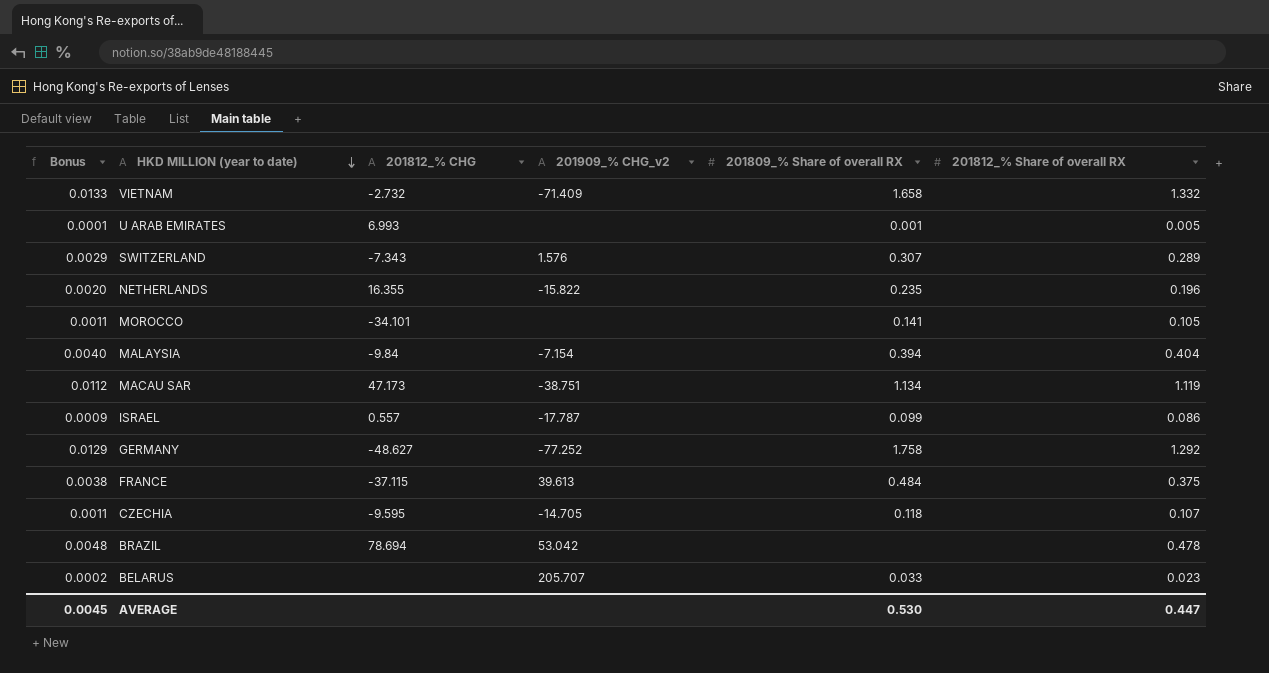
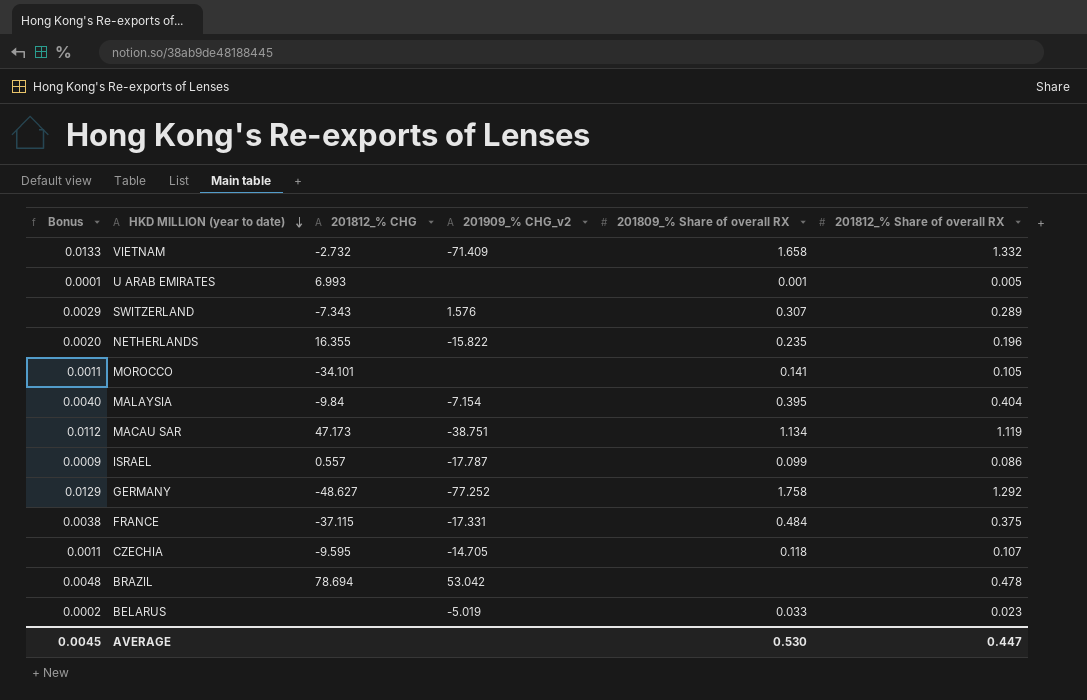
MALAYSIA | 201809_% Share of overall RX: 0.394 -> 0.395
FRANCE | 201909_% CHG_v2: 39.613 -> -17.331
BELARUS | 201909_% CHG_v2: 205.707 -> -5.019

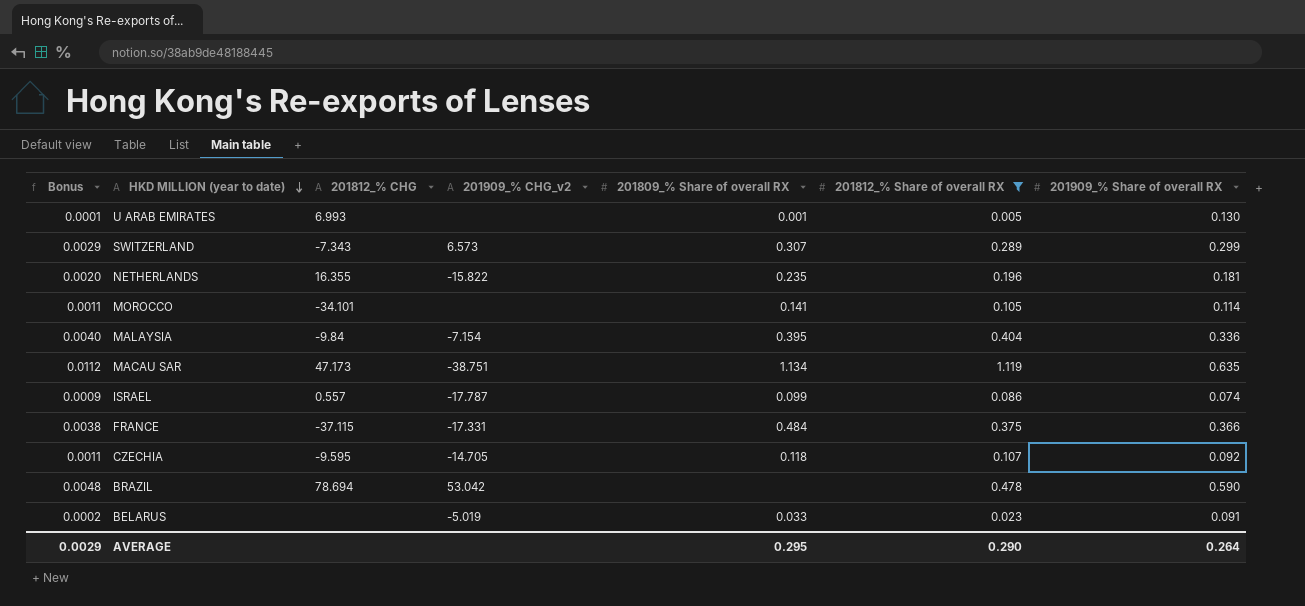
filter: none -> 201812_% Share of overall RX <= 1.119
column 201909_% Share of overall RX | position: none -> 7
SWITZERLAND | 201909_% CHG_v2: 1.576 -> 6.573
AVERAGE | Bonus: 0.0045 -> 0.0029
AVERAGE | 201809_% Share of overall RX: 0.530 -> 0.295
AVERAGE | 201812_% Share of overall RX: 0.447 -> 0.290

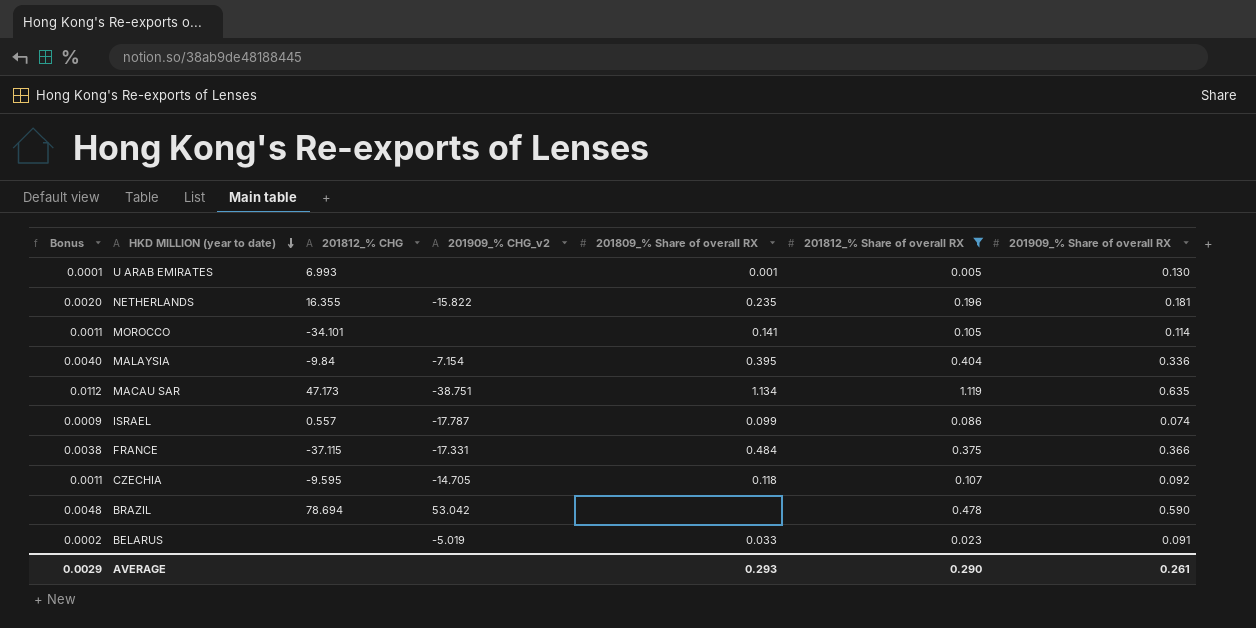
row SWITZERLAND: 0.0029 | -7.343 | 6.573 | 0.307 | 0.289 | 0.299 -> none
AVERAGE | 201809_% Share of overall RX: 0.295 -> 0.293
AVERAGE | 201909_% Share of overall RX: 0.264 -> 0.261

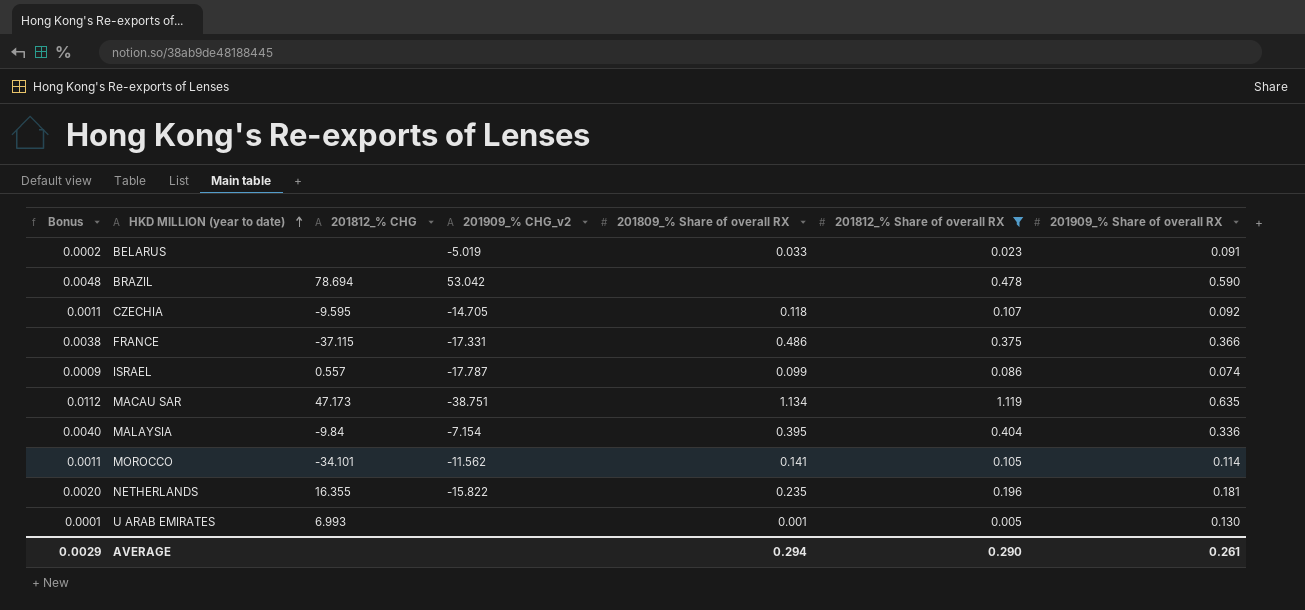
row order: HKD MILLION (year to date) descending -> HKD MILLION (year to date) ascending
FRANCE | 201809_% Share of overall RX: 0.484 -> 0.486
MOROCCO | 201909_% CHG_v2: none -> -11.562
AVERAGE | 201809_% Share of overall RX: 0.293 -> 0.294

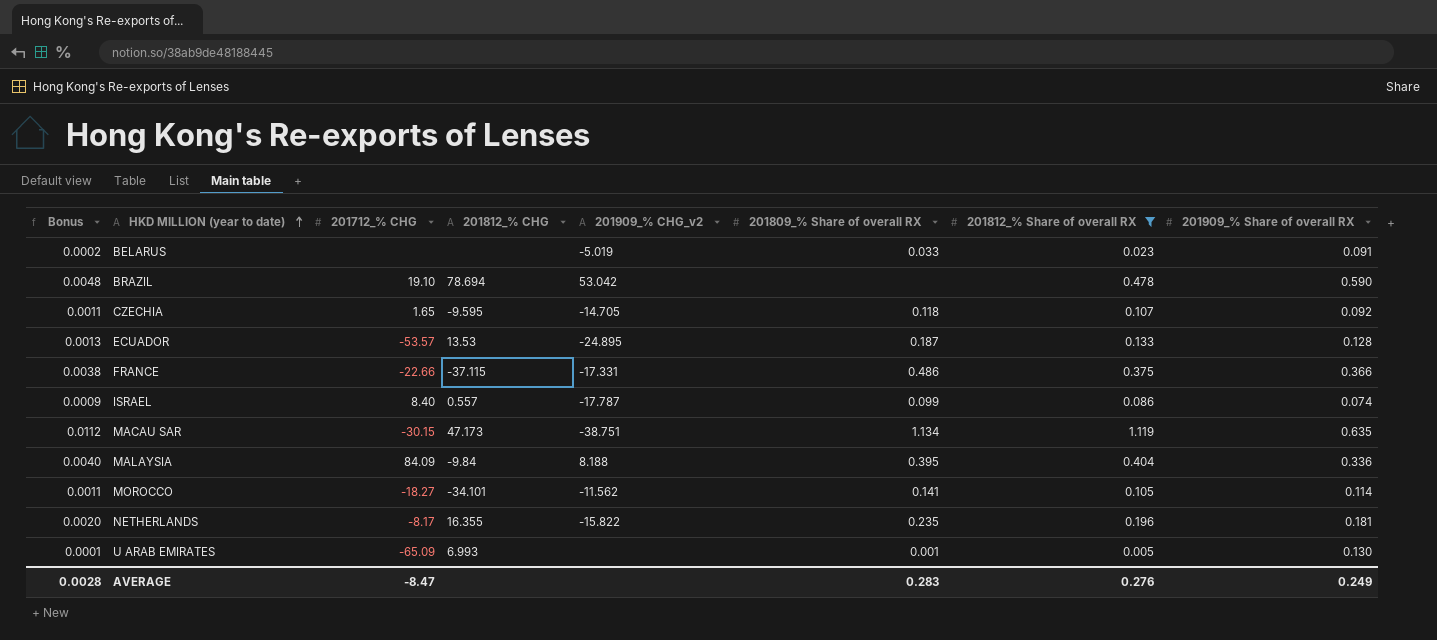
column 201712_% CHG | position: none -> 3
row ECUADOR: none -> 0.0013 | -53.57 | 13.53 | -24.895 | 0.187 | 0.133 | 0.128
MALAYSIA | 201909_% CHG_v2: -7.154 -> 8.188
AVERAGE | Bonus: 0.0029 -> 0.0028
AVERAGE | 201809_% Share of overall RX: 0.294 -> 0.283
AVERAGE | 201812_% Share of overall RX: 0.290 -> 0.276
AVERAGE | 201909_% Share of overall RX: 0.261 -> 0.249

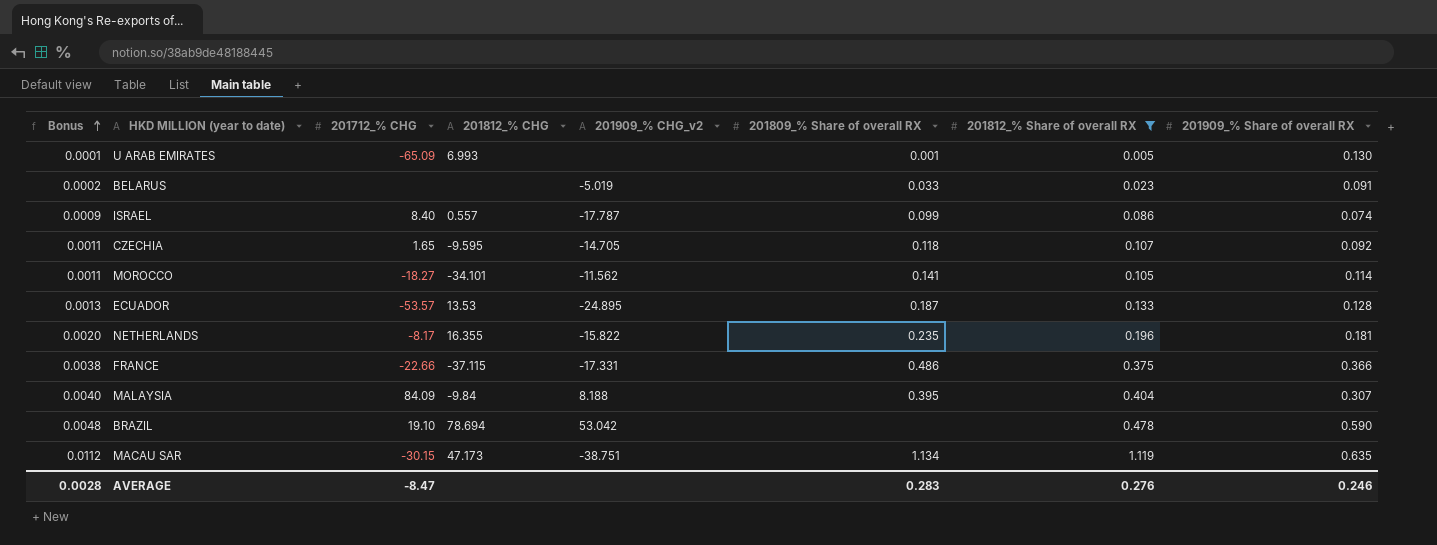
row order: HKD MILLION (year to date) ascending -> Bonus ascending
MALAYSIA | 201909_% Share of overall RX: 0.336 -> 0.307
AVERAGE | 201909_% Share of overall RX: 0.249 -> 0.246

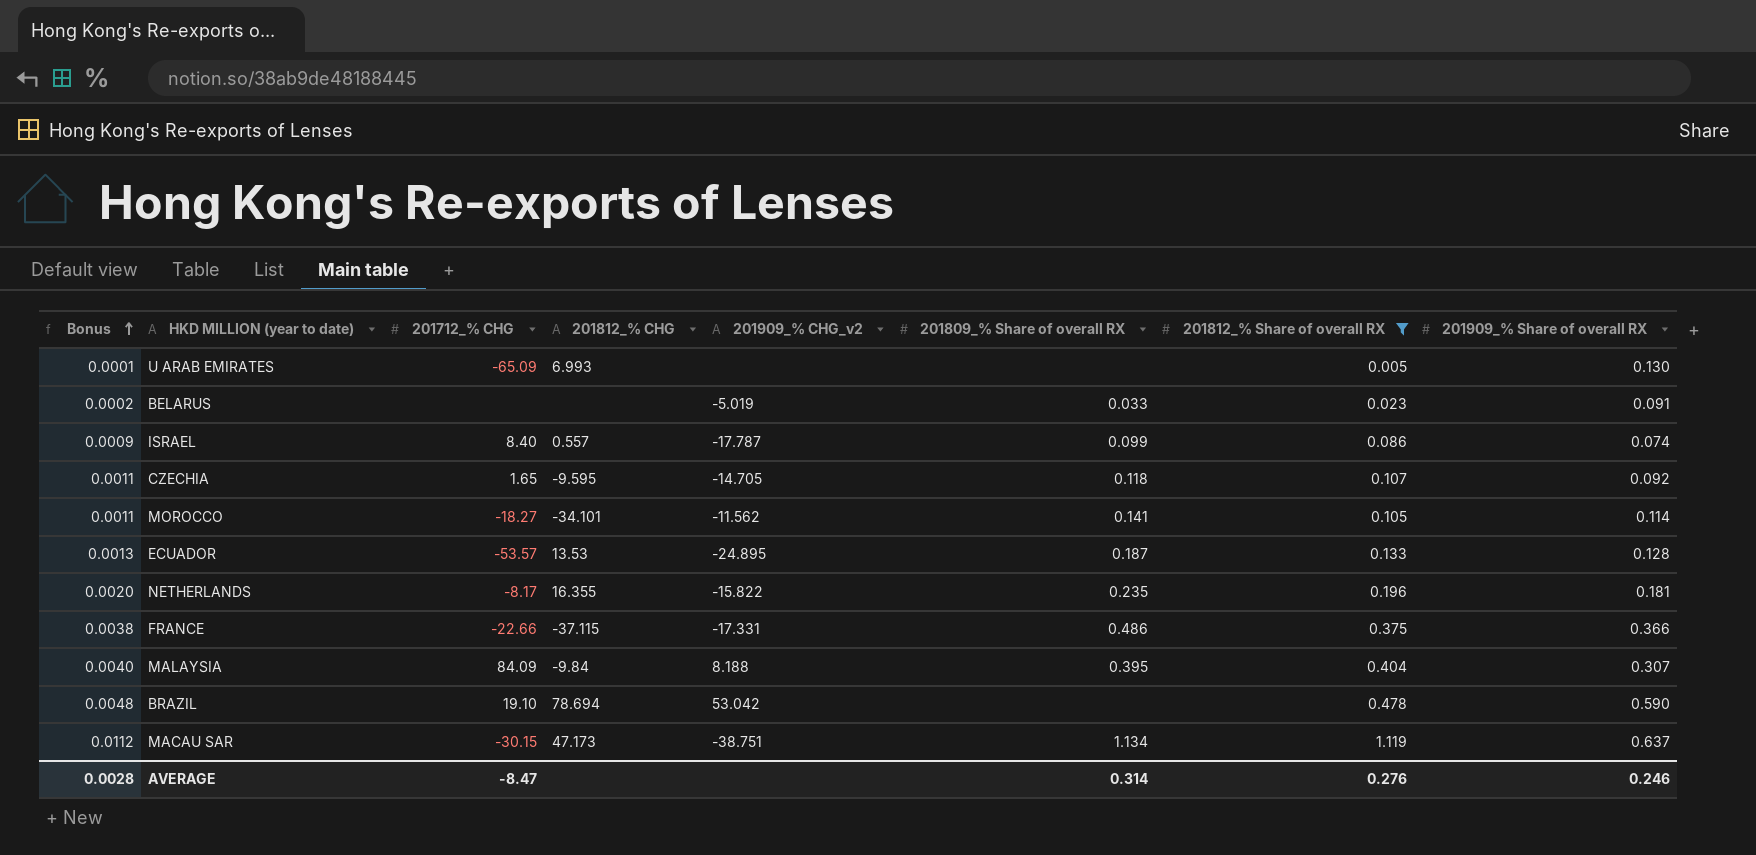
U ARAB EMIRATES | 201809_% Share of overall RX: 0.001 -> none
MACAU SAR | 201909_% Share of overall RX: 0.635 -> 0.637
AVERAGE | 201809_% Share of overall RX: 0.283 -> 0.314

